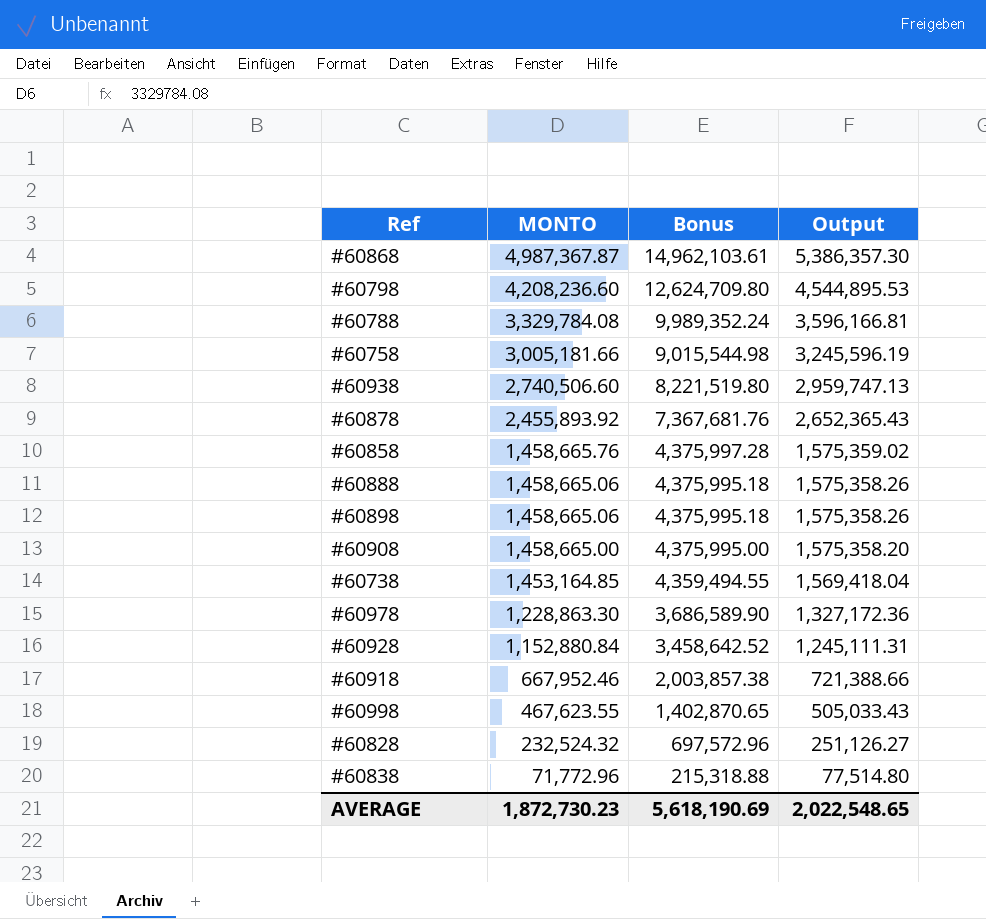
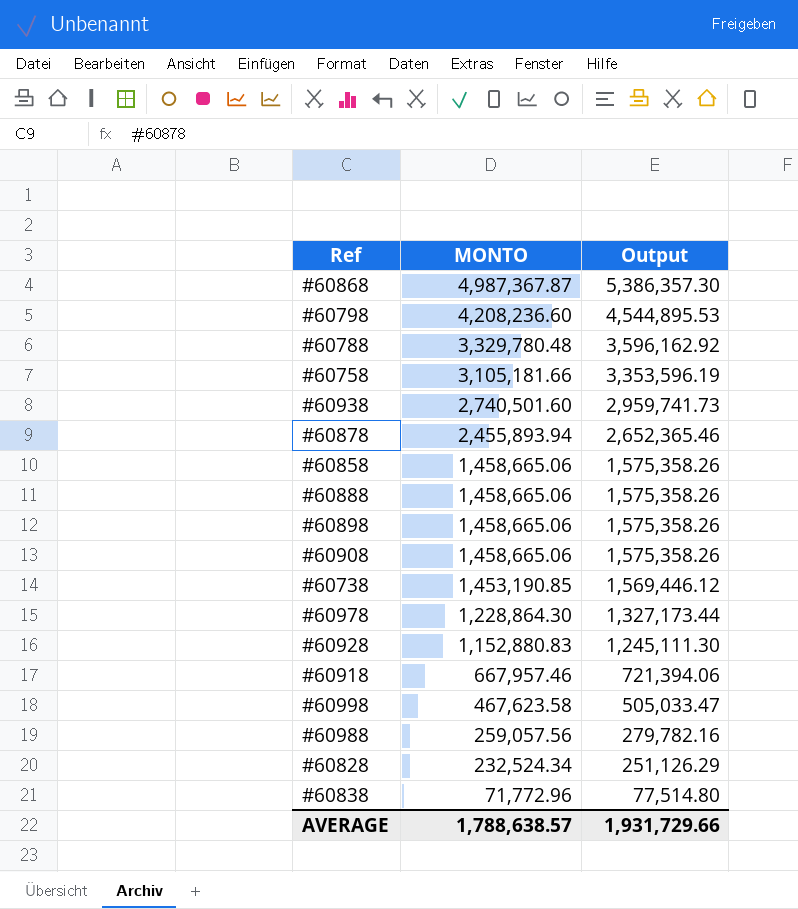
column Bonus | formula: [MONTO] * 3 -> none
#60788 | MONTO: 3,329,784.08 -> 3,329,780.48
#60788 | Output: 3,596,166.81 -> 3,596,162.92
#60758 | MONTO: 3,005,181.66 -> 3,105,181.66
#60758 | Output: 3,245,596.19 -> 3,353,596.19
#60938 | MONTO: 2,740,506.60 -> 2,740,501.60
#60938 | Output: 2,959,747.13 -> 2,959,741.73
#60878 | MONTO: 2,455,893.92 -> 2,455,893.94
#60878 | Output: 2,652,365.43 -> 2,652,365.46
#60858 | MONTO: 1,458,665.76 -> 1,458,665.06
#60858 | Output: 1,575,359.02 -> 1,575,358.26
#60908 | MONTO: 1,458,665.00 -> 1,458,665.06
#60908 | Output: 1,575,358.20 -> 1,575,358.26
#60738 | MONTO: 1,453,164.85 -> 1,453,190.85
#60738 | Output: 1,569,418.04 -> 1,569,446.12
#60978 | MONTO: 1,228,863.30 -> 1,228,864.30
#60978 | Output: 1,327,172.36 -> 1,327,173.44
#60928 | MONTO: 1,152,880.84 -> 1,152,880.83
#60928 | Output: 1,245,111.31 -> 1,245,111.30
#60918 | MONTO: 667,952.46 -> 667,957.46
#60918 | Output: 721,388.66 -> 721,394.06
#60998 | MONTO: 467,623.55 -> 467,623.58
#60998 | Output: 505,033.43 -> 505,033.47
row #60988: none -> 259,057.56 | 279,782.16
#60828 | MONTO: 232,524.32 -> 232,524.34
#60828 | Output: 251,126.27 -> 251,126.29
AVERAGE | MONTO: 1,872,730.23 -> 1,788,638.57
AVERAGE | Output: 2,022,548.65 -> 1,931,729.66

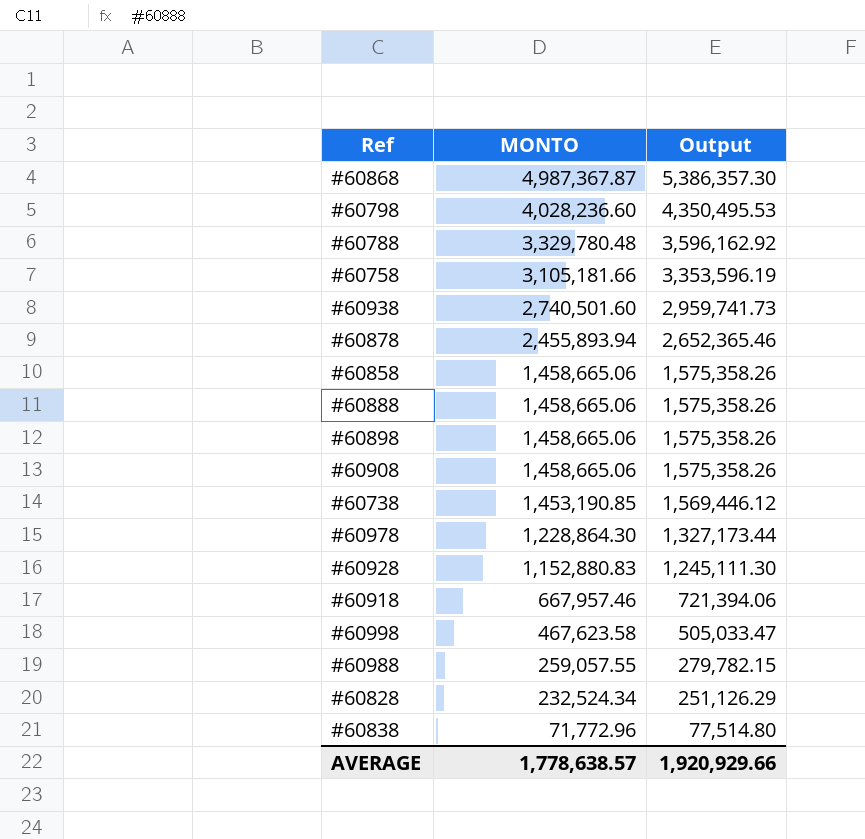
#60798 | MONTO: 4,208,236.60 -> 4,028,236.60
#60798 | Output: 4,544,895.53 -> 4,350,495.53
#60988 | MONTO: 259,057.56 -> 259,057.55
#60988 | Output: 279,782.16 -> 279,782.15
AVERAGE | MONTO: 1,788,638.57 -> 1,778,638.57
AVERAGE | Output: 1,931,729.66 -> 1,920,929.66

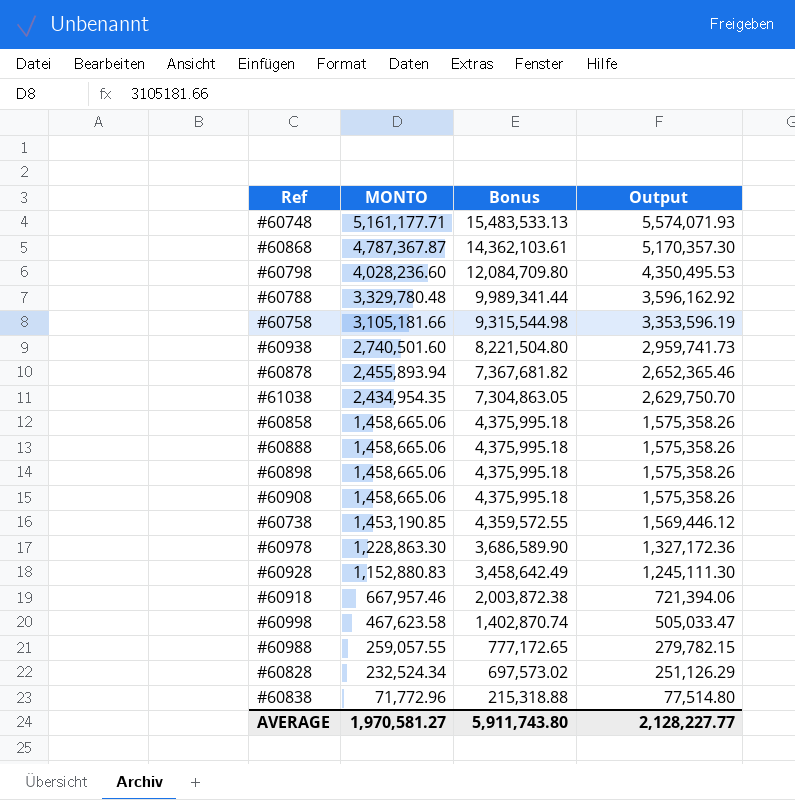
column Bonus | formula: none -> [MONTO] * 3
row #60748: none -> 5,161,177.71 | 15,483,533.13 | 5,574,071.93
#60868 | MONTO: 4,987,367.87 -> 4,787,367.87
#60868 | Output: 5,386,357.30 -> 5,170,357.30
row #61038: none -> 2,434,954.35 | 7,304,863.05 | 2,629,750.70
#60978 | MONTO: 1,228,864.30 -> 1,228,863.30
#60978 | Output: 1,327,173.44 -> 1,327,172.36
AVERAGE | MONTO: 1,778,638.57 -> 1,970,581.27
AVERAGE | Output: 1,920,929.66 -> 2,128,227.77

